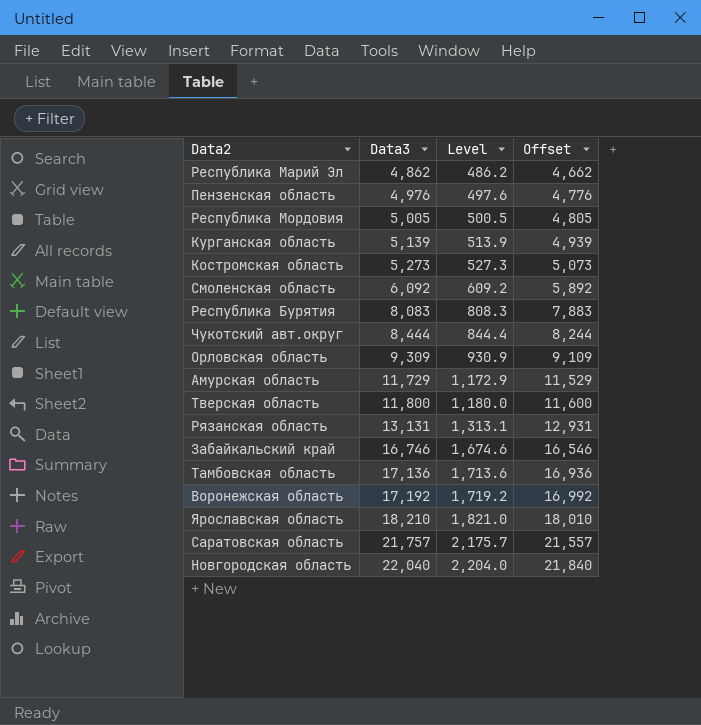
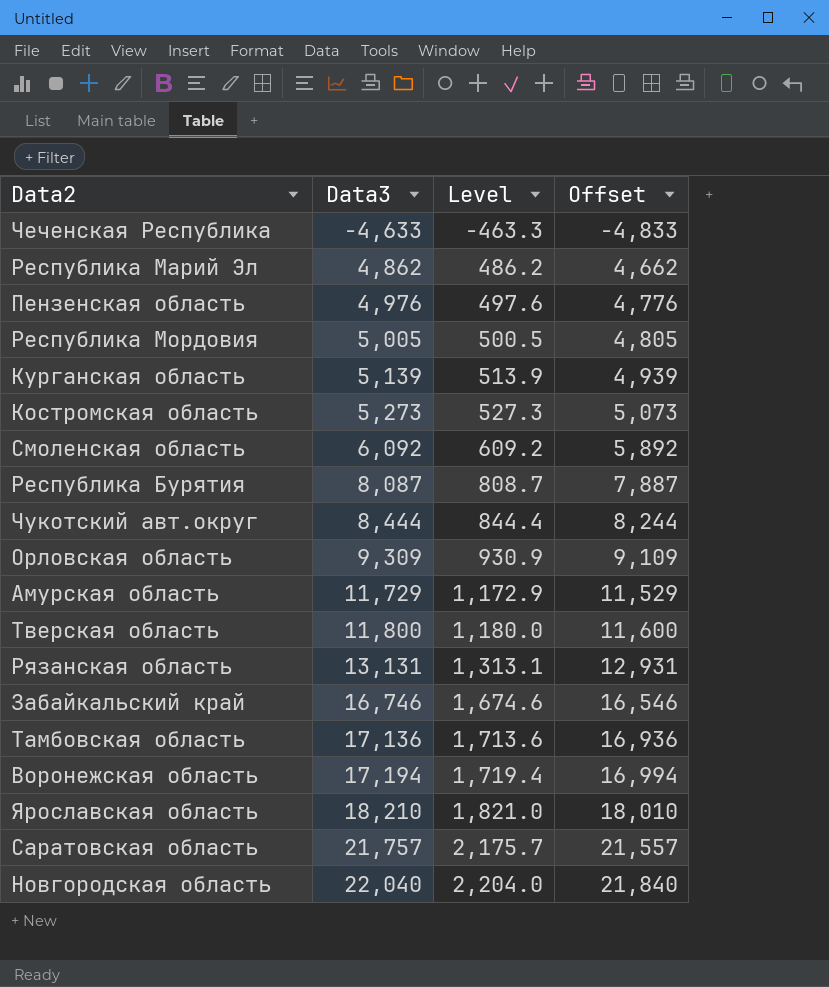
row Чеченская Республика: none -> -4,633 | -463.3 | -4,833
Республика Бурятия | Data3: 8,083 -> 8,087
Республика Бурятия | Level: 808.3 -> 808.7
Республика Бурятия | Offset: 7,883 -> 7,887
Воронежская область | Data3: 17,192 -> 17,194
Воронежская область | Level: 1,719.2 -> 1,719.4
Воронежская область | Offset: 16,992 -> 16,994

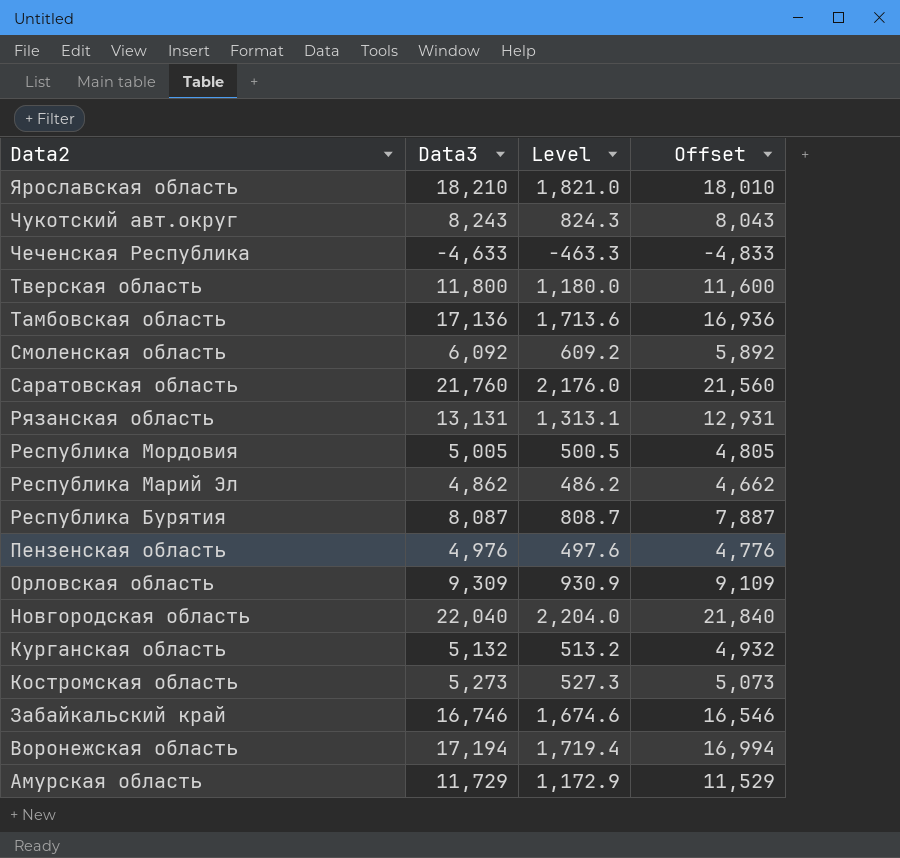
row order: Data3 ascending -> Data2 descending
Чукотский авт.округ | Data3: 8,444 -> 8,243
Чукотский авт.округ | Level: 844.4 -> 824.3
Чукотский авт.округ | Offset: 8,244 -> 8,043
Саратовская область | Data3: 21,757 -> 21,760
Саратовская область | Level: 2,175.7 -> 2,176.0
Саратовская область | Offset: 21,557 -> 21,560
Курганская область | Data3: 5,139 -> 5,132
Курганская область | Level: 513.9 -> 513.2
Курганская область | Offset: 4,939 -> 4,932

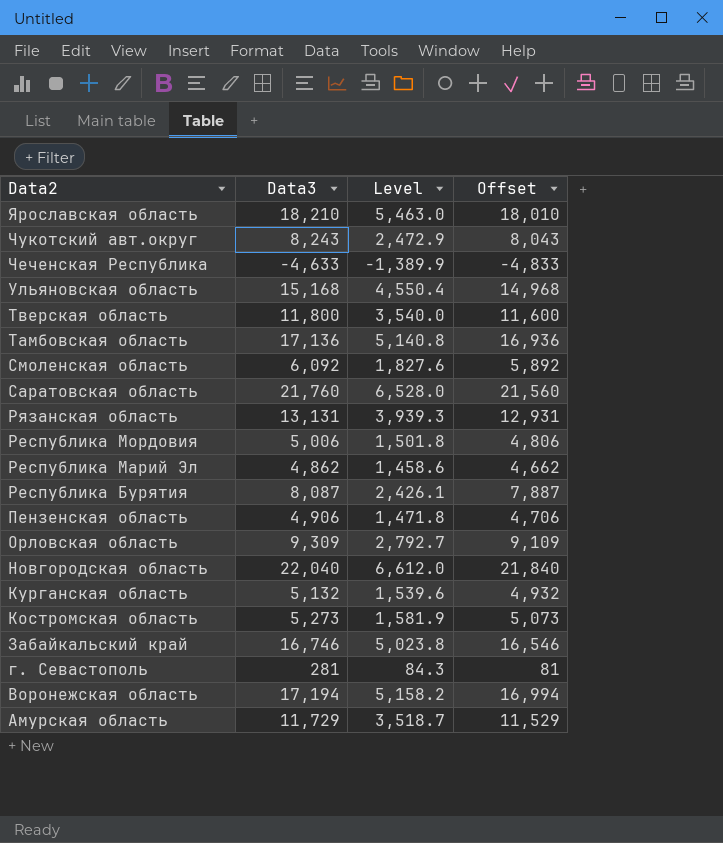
column Level | formula: [Data3] * 0.1 -> [Data3] * 0.3
row Ульяновская область: none -> 15,168 | 4,550.4 | 14,968
Республика Мордовия | Data3: 5,005 -> 5,006
Республика Мордовия | Offset: 4,805 -> 4,806
Пензенская область | Data3: 4,976 -> 4,906
Пензенская область | Offset: 4,776 -> 4,706
row г. Севастополь: none -> 281 | 84.3 | 81

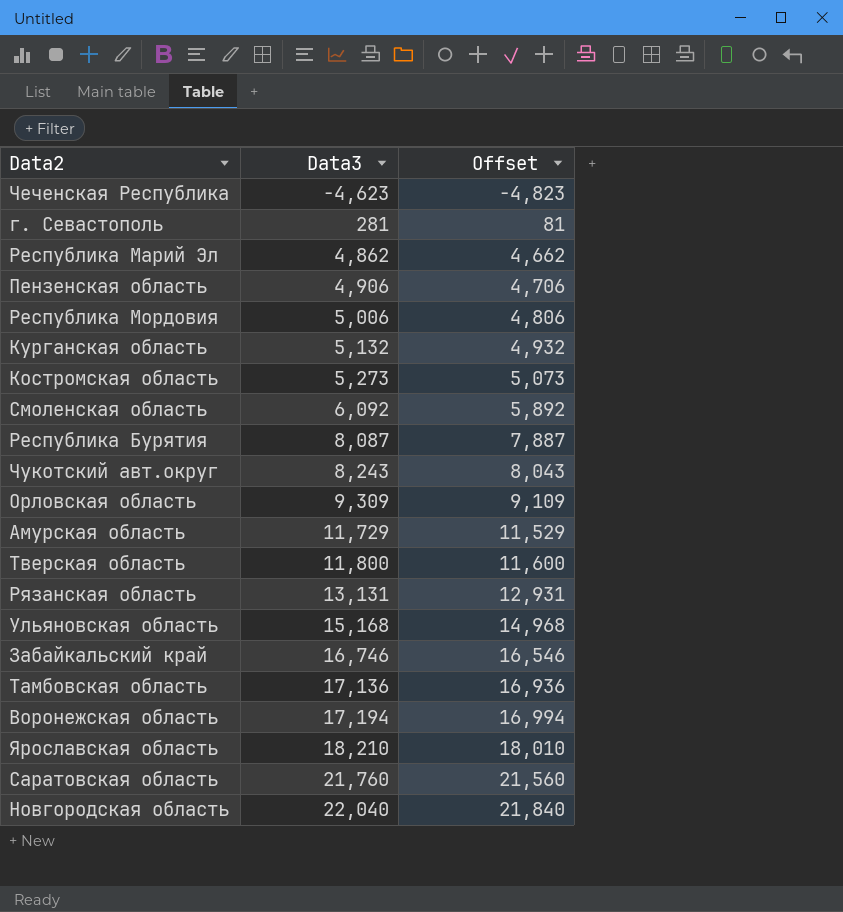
row order: Data2 descending -> Data3 ascending
column Level | formula: [Data3] * 0.3 -> none
Чеченская Республика | Data3: -4,633 -> -4,623
Чеченская Республика | Offset: -4,833 -> -4,823

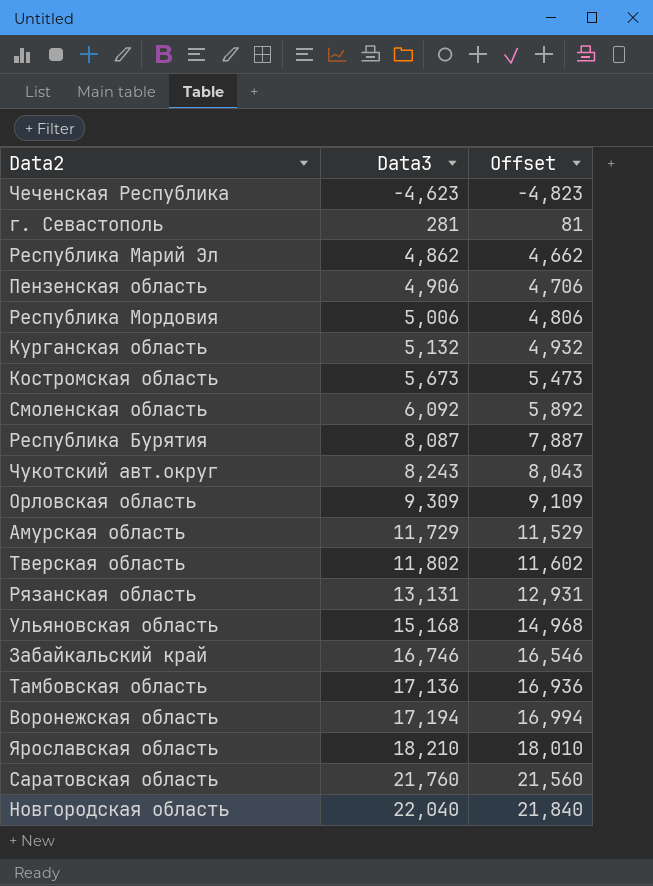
Костромская область | Data3: 5,273 -> 5,673
Костромская область | Offset: 5,073 -> 5,473
Тверская область | Data3: 11,800 -> 11,802
Тверская область | Offset: 11,600 -> 11,602

